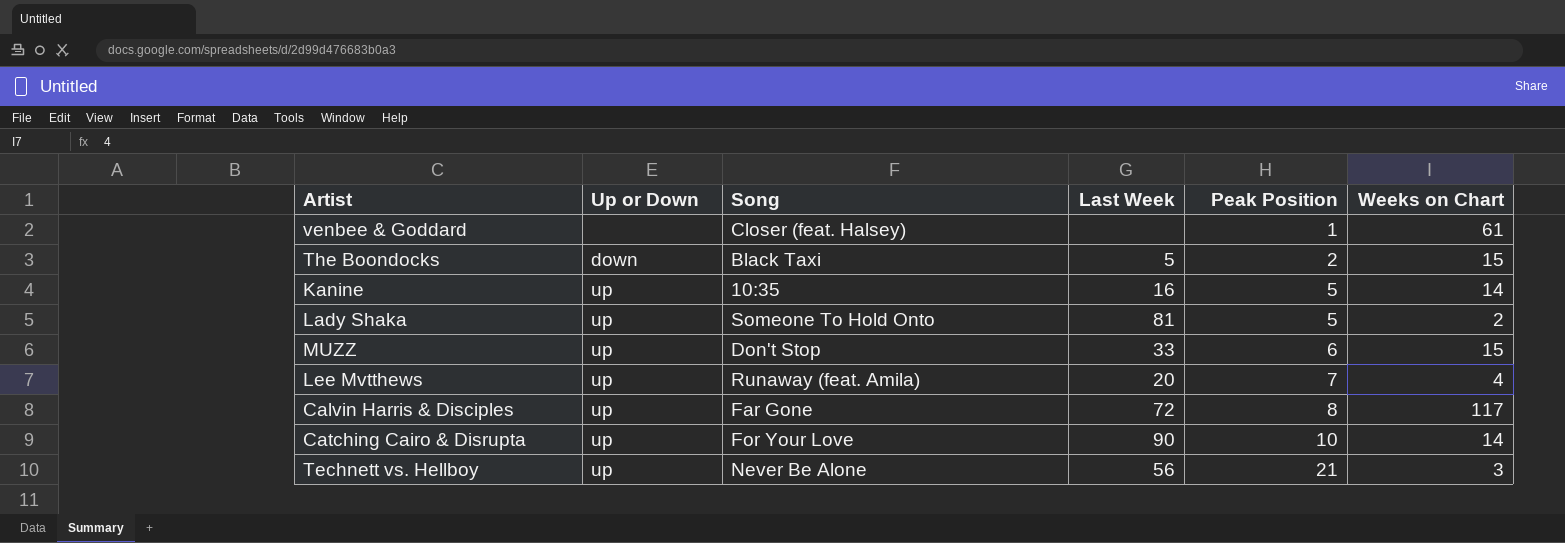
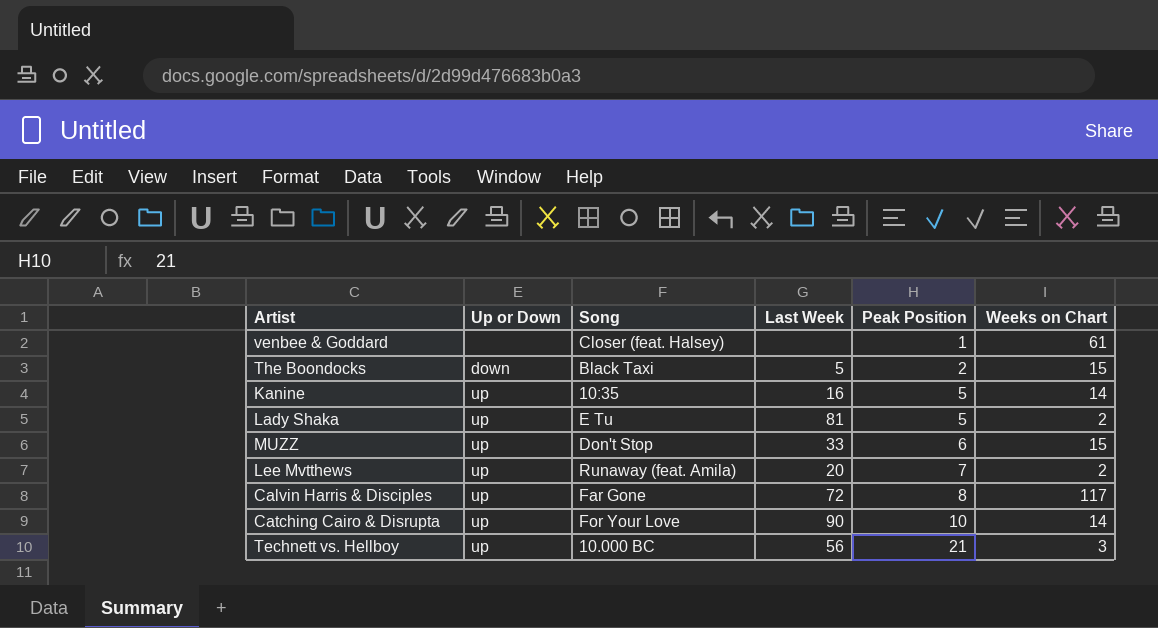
Lady Shaka | Song: Someone To Hold Onto -> E Tu
Lee Mvtthews | Weeks on Chart: 4 -> 2
Technett vs. Hellboy | Song: Never Be Alone -> 10.000 BC

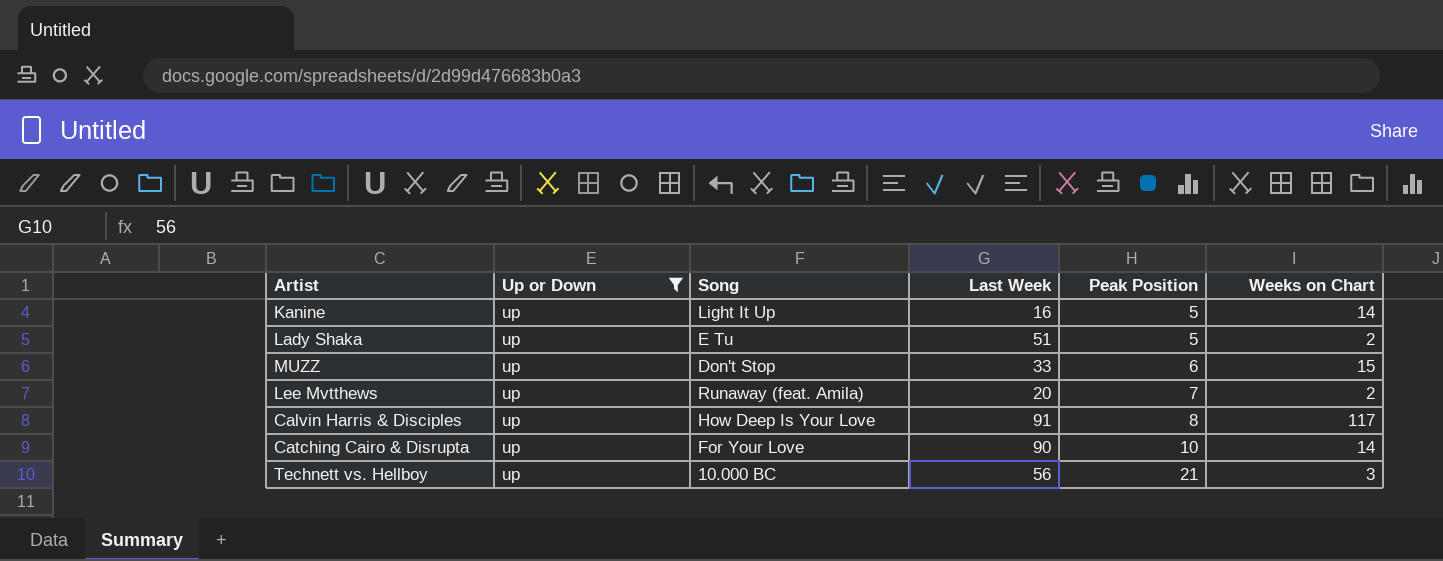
filter: none -> Up or Down = up
Kanine | Song: 10:35 -> Light It Up
Lady Shaka | Last Week: 81 -> 51
Calvin Harris & Disciples | Song: Far Gone -> How Deep Is Your Love
Calvin Harris & Disciples | Last Week: 72 -> 91

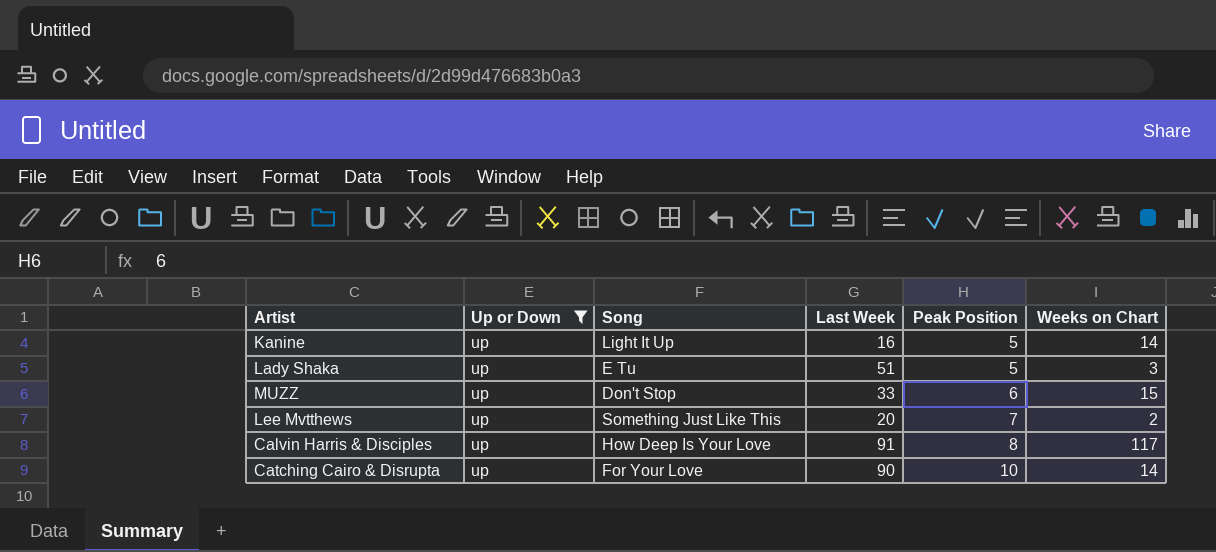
row Technett vs. Hellboy: up | 10.000 BC | 56 | 21 | 3 -> none
Lady Shaka | Weeks on Chart: 2 -> 3
Lee Mvtthews | Song: Runaway (feat. Amila) -> Something Just Like This

